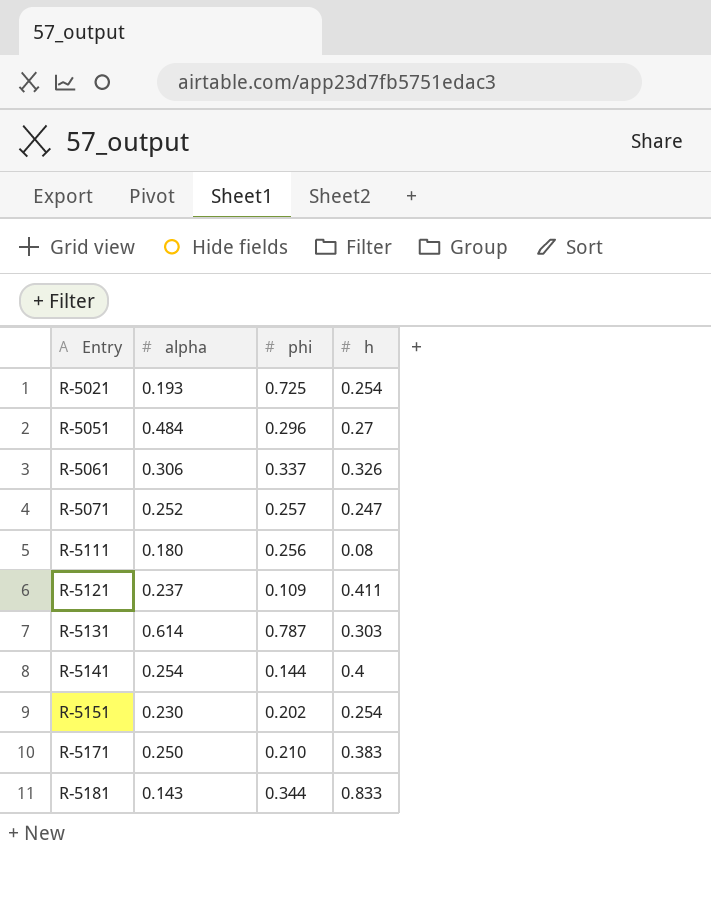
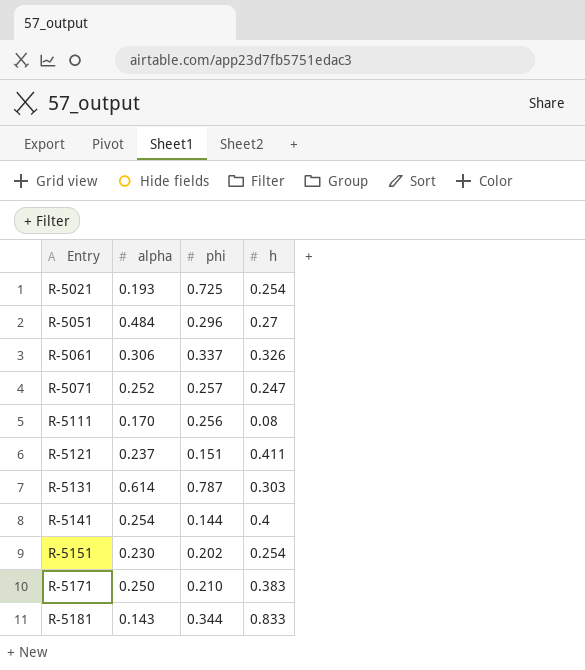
R-5111 | alpha: 0.180 -> 0.170
R-5121 | phi: 0.109 -> 0.151

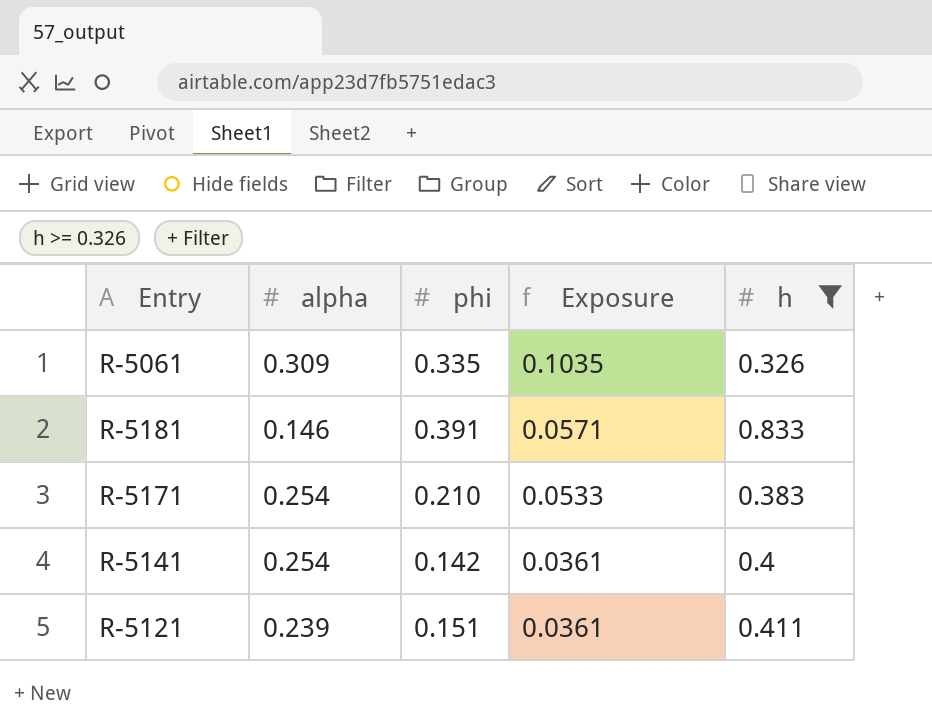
filter: none -> h >= 0.326
row order: Entry ascending -> Exposure descending
column Exposure | formula: none -> [alpha] * [phi]
R-5061 | alpha: 0.306 -> 0.309
R-5061 | phi: 0.337 -> 0.335
R-5181 | alpha: 0.143 -> 0.146
R-5181 | phi: 0.344 -> 0.391
R-5171 | alpha: 0.250 -> 0.254
R-5141 | phi: 0.144 -> 0.142
R-5121 | alpha: 0.237 -> 0.239

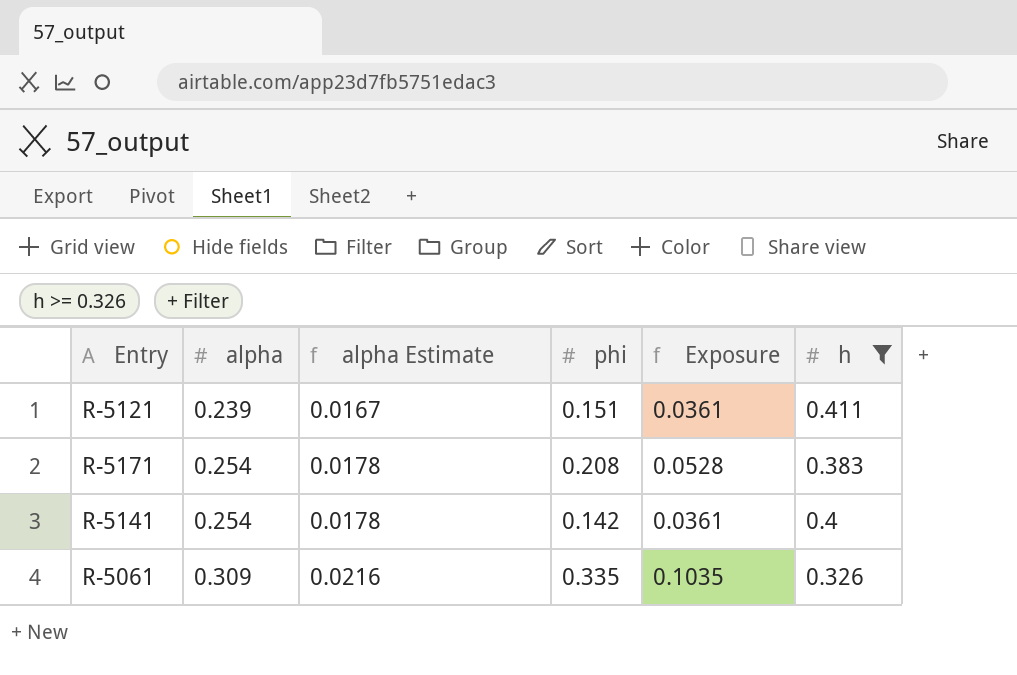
row order: Exposure descending -> alpha ascending
column alpha Estimate | formula: none -> [alpha] * 0.07
row R-5181: 0.146 | 0.391 | 0.0571 | 0.833 -> none
R-5171 | phi: 0.210 -> 0.208
R-5171 | Exposure: 0.0533 -> 0.0528

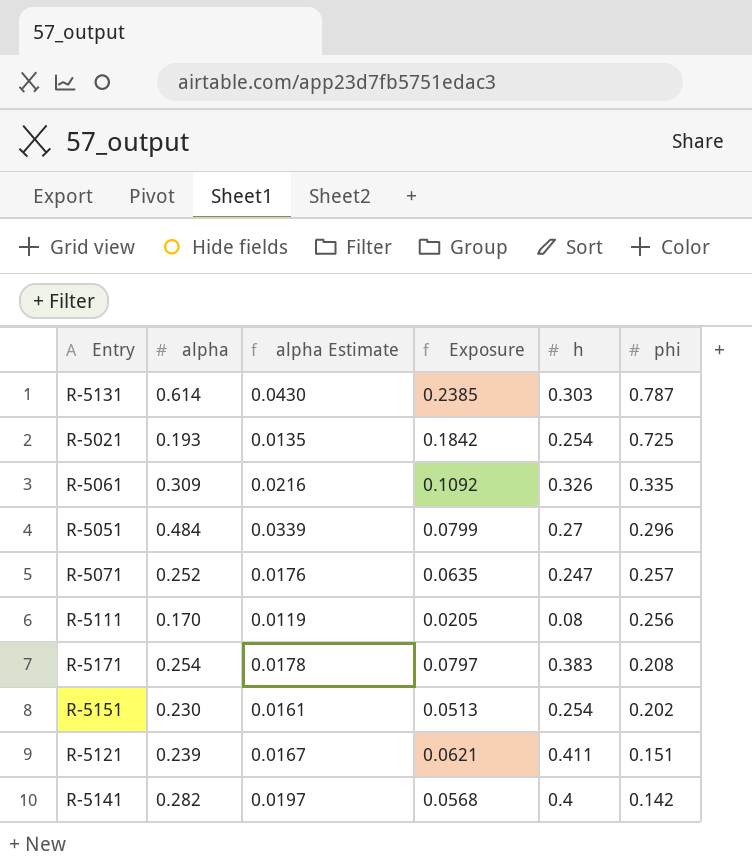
filter: h >= 0.326 -> none
row order: alpha ascending -> phi descending
column Exposure | formula: [alpha] * [phi] -> [h] * [phi]
column phi | position: 4 -> 6
R-5141 | alpha: 0.254 -> 0.282
R-5141 | alpha Estimate: 0.0178 -> 0.0197

